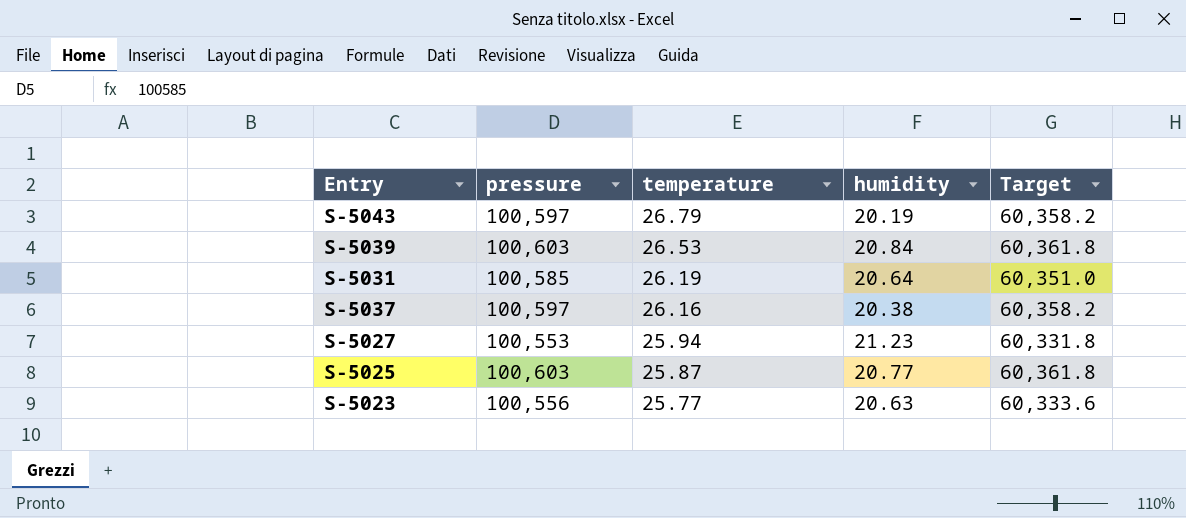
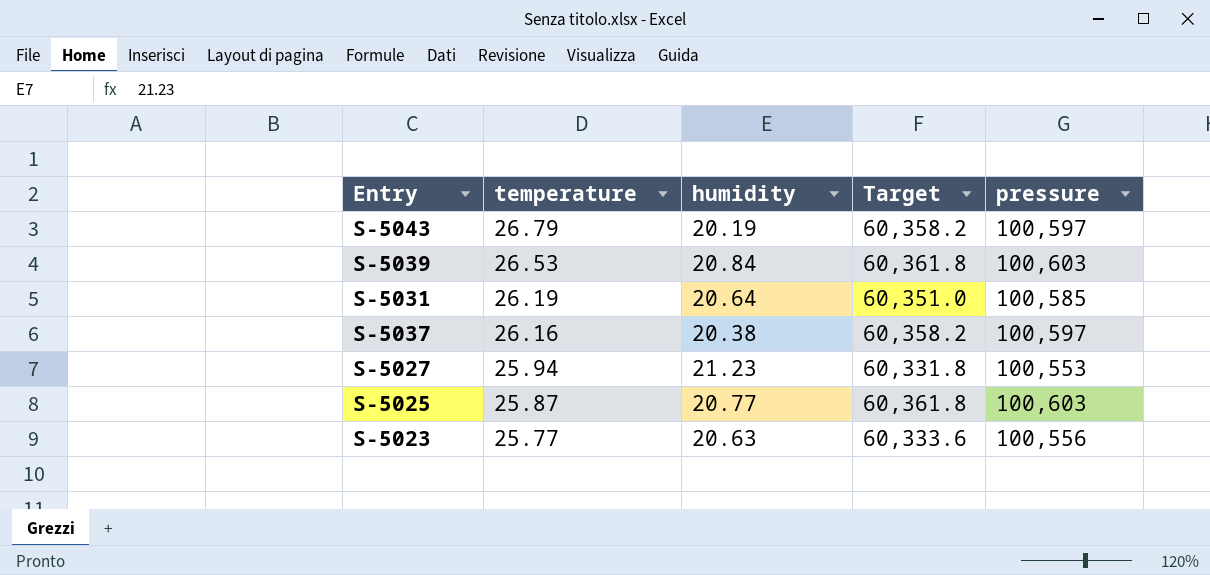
column pressure | position: 2 -> 5

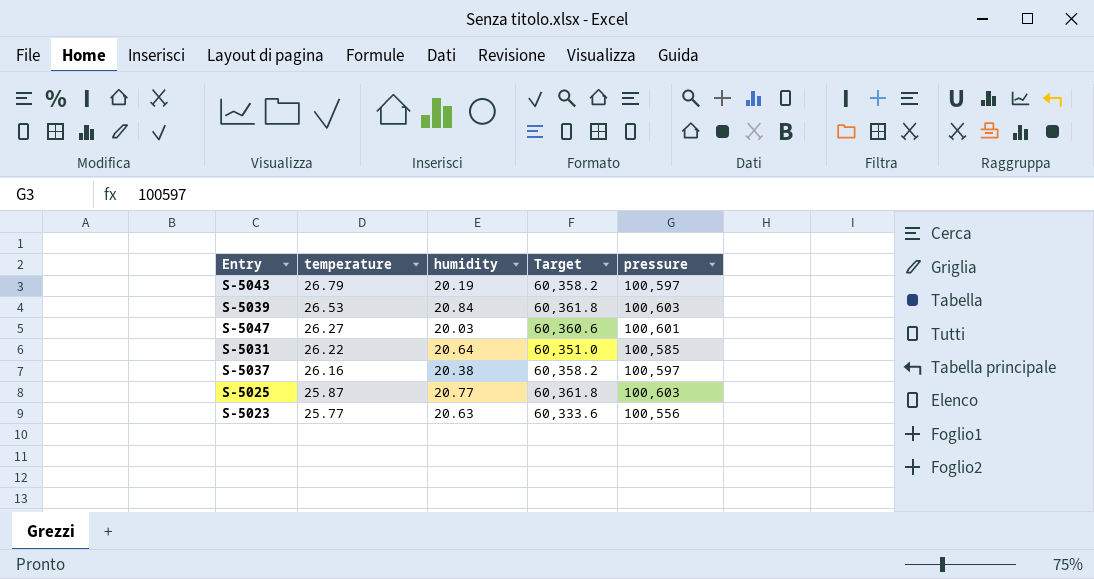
row S-5027: 25.94 | 21.23 | 60,331.8 | 100,553 -> none
row S-5047: none -> 26.27 | 20.03 | 60,360.6 | 100,601
S-5031 | temperature: 26.19 -> 26.22

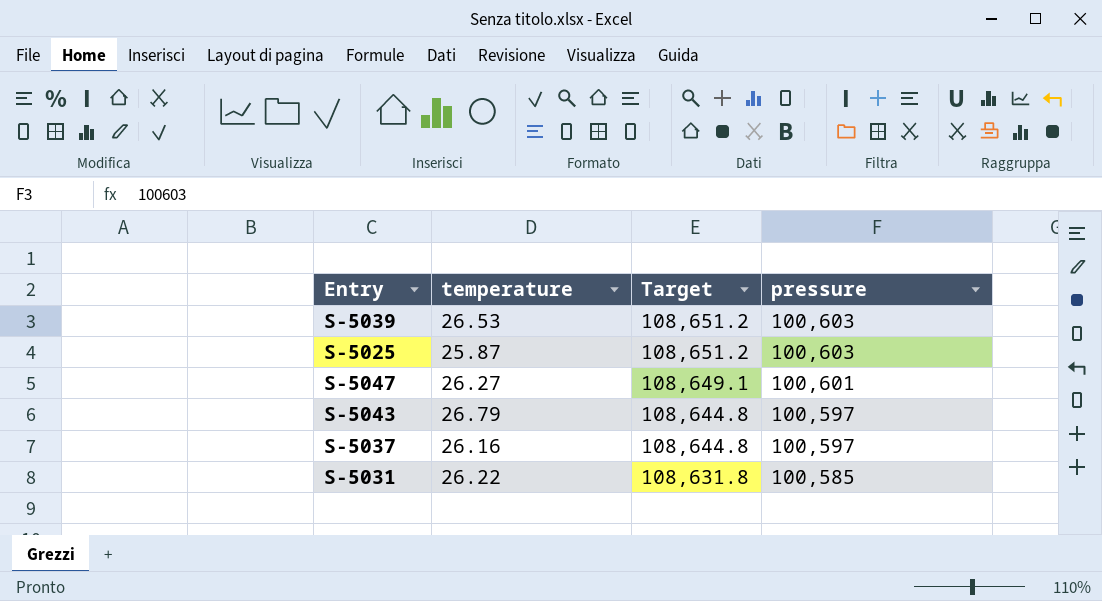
row order: temperature descending -> Target descending
column humidity | position: 3 -> none
column Target | formula: [pressure] * 0.6 -> [pressure] * 1.08
row S-5023: 25.77 | 20.63 | 60,333.6 | 100,556 -> none

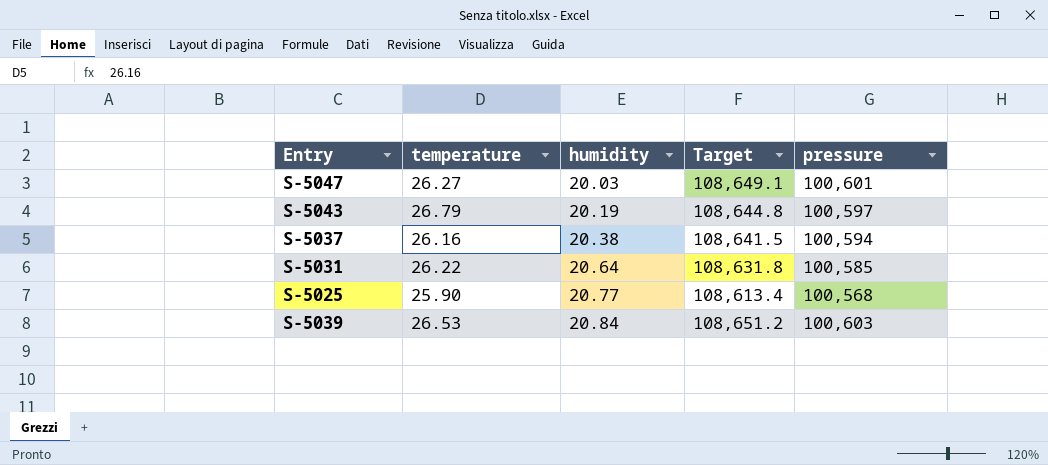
row order: Target descending -> humidity ascending
column humidity | position: none -> 3
S-5037 | Target: 108,644.8 -> 108,641.5
S-5037 | pressure: 100,597 -> 100,594
S-5025 | temperature: 25.87 -> 25.90
S-5025 | Target: 108,651.2 -> 108,613.4
S-5025 | pressure: 100,603 -> 100,568

